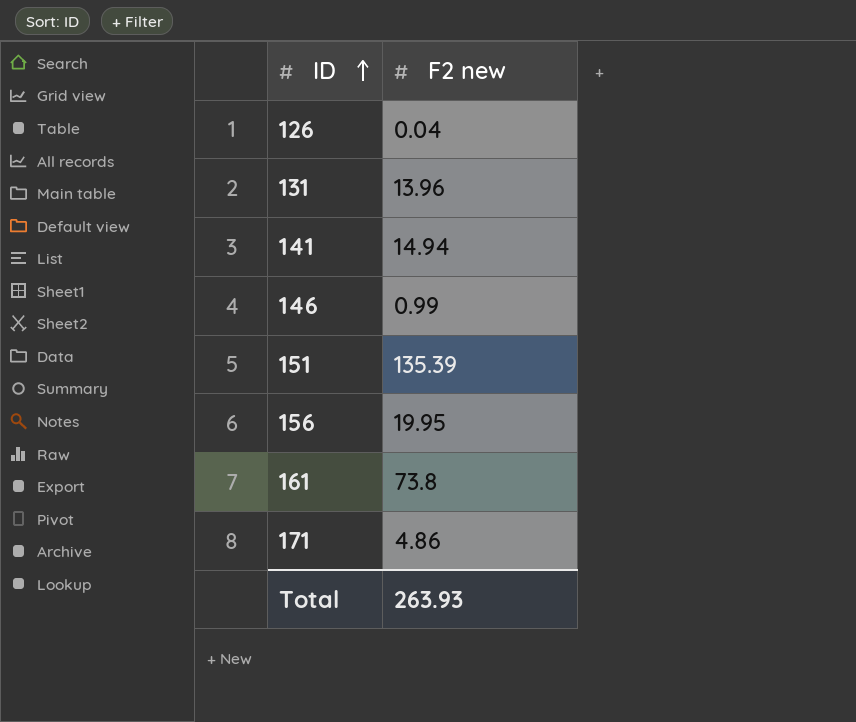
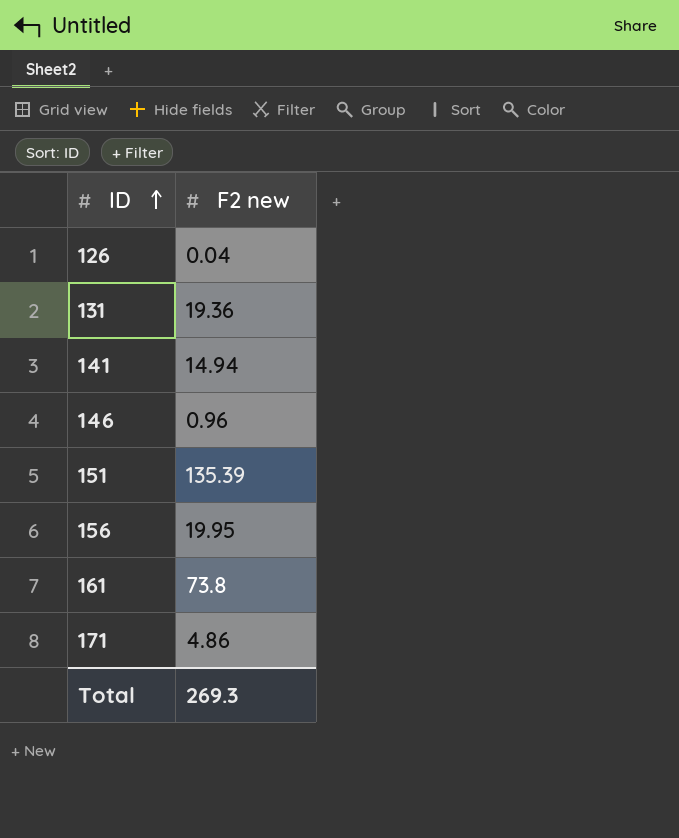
131 | F2 new: 13.96 -> 19.36
146 | F2 new: 0.99 -> 0.96
Total | F2 new: 263.93 -> 269.3

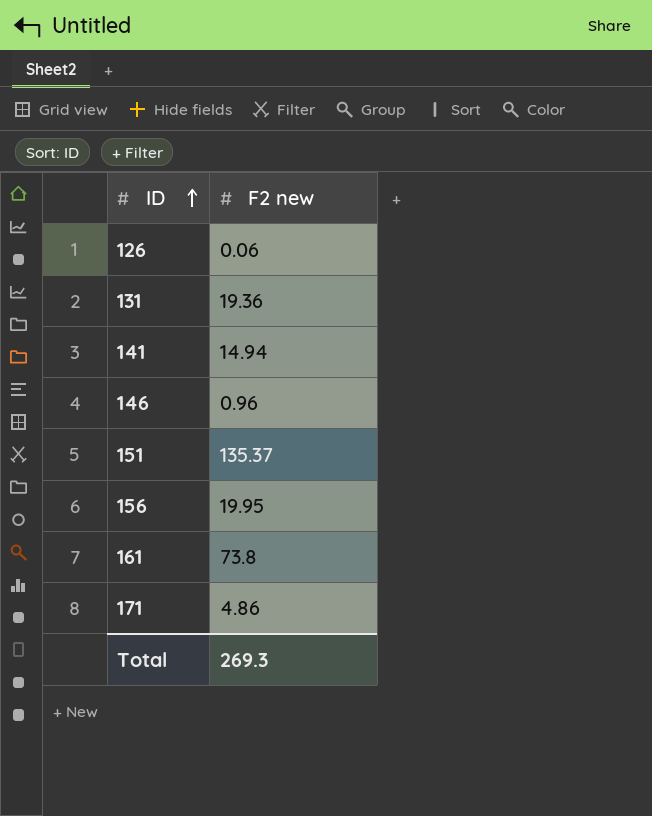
126 | F2 new: 0.04 -> 0.06
151 | F2 new: 135.39 -> 135.37

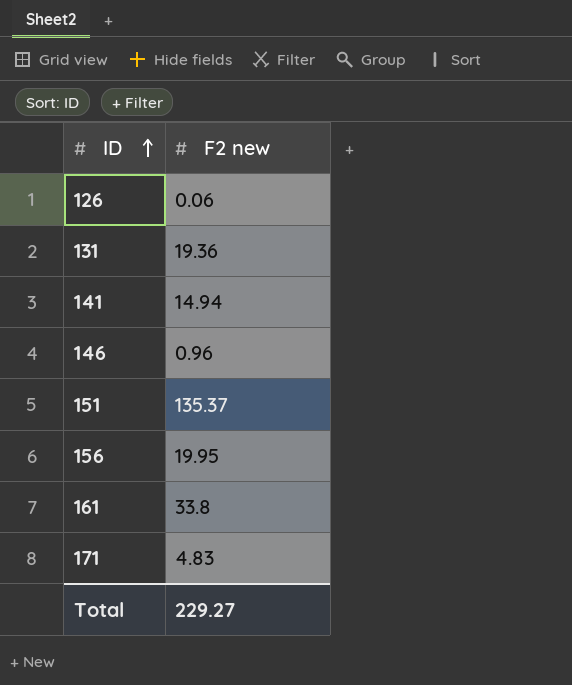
161 | F2 new: 73.8 -> 33.8
171 | F2 new: 4.86 -> 4.83
Total | F2 new: 269.3 -> 229.27

